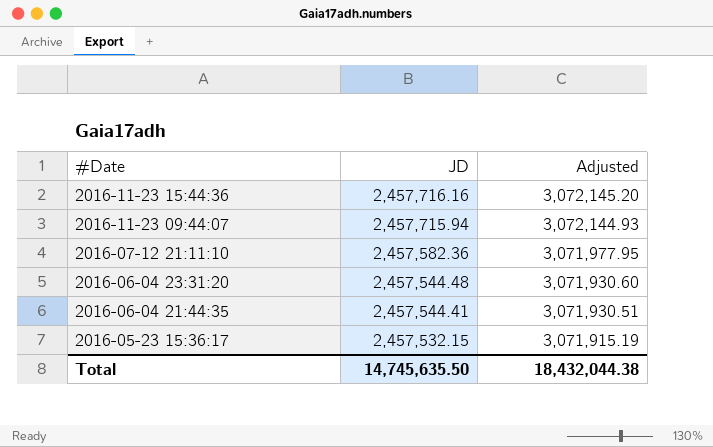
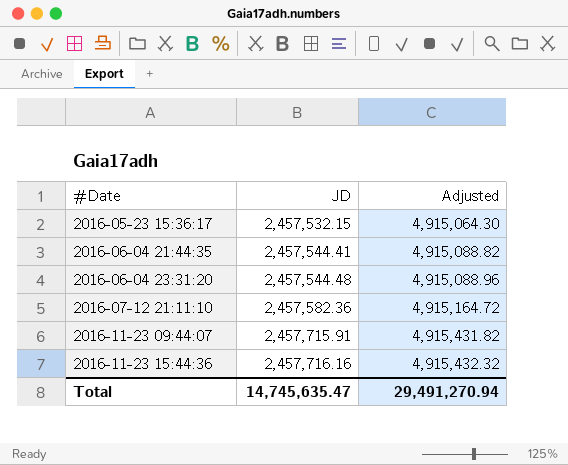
row order: #Date descending -> #Date ascending
column Adjusted | formula: [JD] * 1.25 -> [JD] * 2
2016-11-23 09:44:07 | JD: 2,457,715.94 -> 2,457,715.91
Total | JD: 14,745,635.50 -> 14,745,635.47
Total | Adjusted: 18,432,044.38 -> 29,491,270.94

